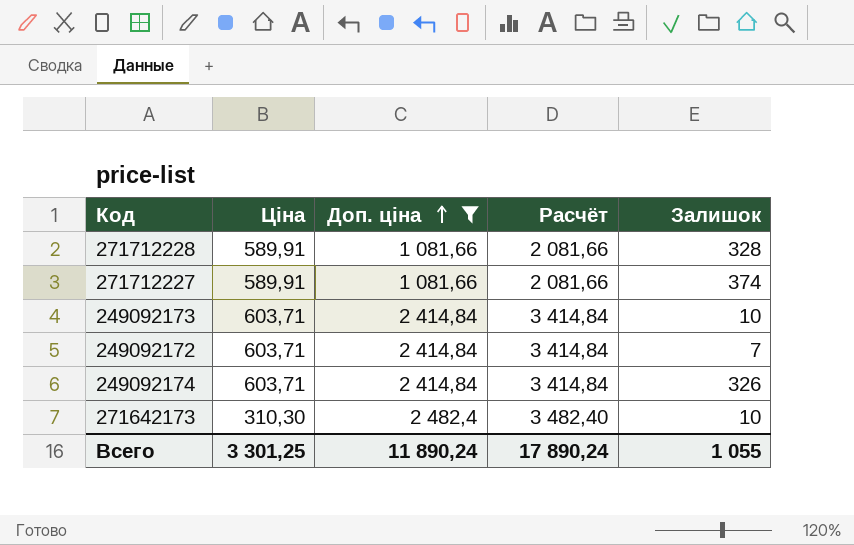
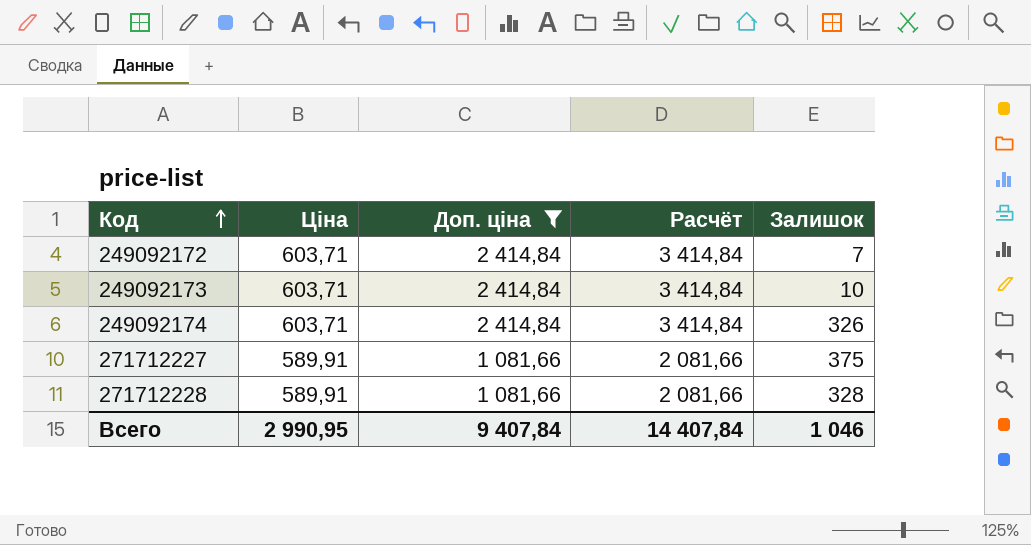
row order: Доп. ціна ascending -> Код ascending
row 271642173: 310,30 | 2 482,4 | 3 482,40 | 10 -> none
271712227 | Залишок: 374 -> 375
Всего | Ціна: 3 301,25 -> 2 990,95
Всего | Доп. ціна: 11 890,24 -> 9 407,84
Всего | Расчёт: 17 890,24 -> 14 407,84
Всего | Залишок: 1 055 -> 1 046

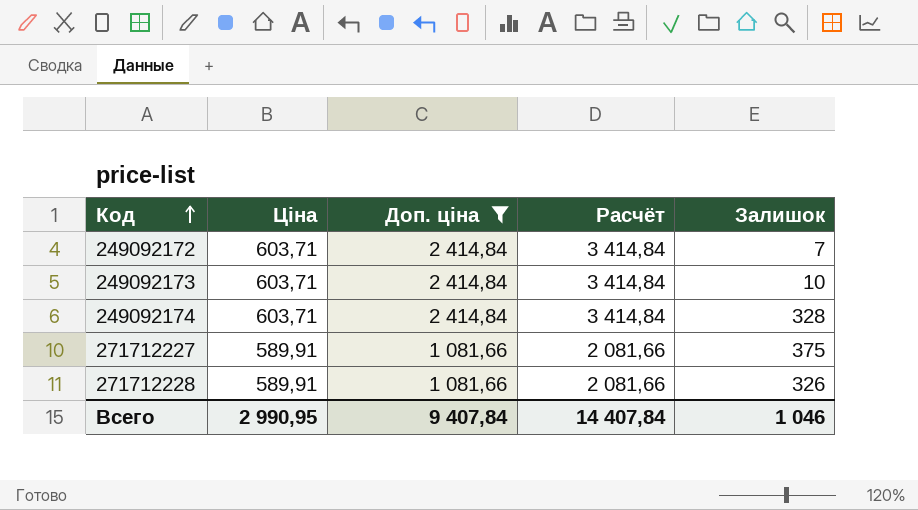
249092174 | Залишок: 326 -> 328
271712228 | Залишок: 328 -> 326

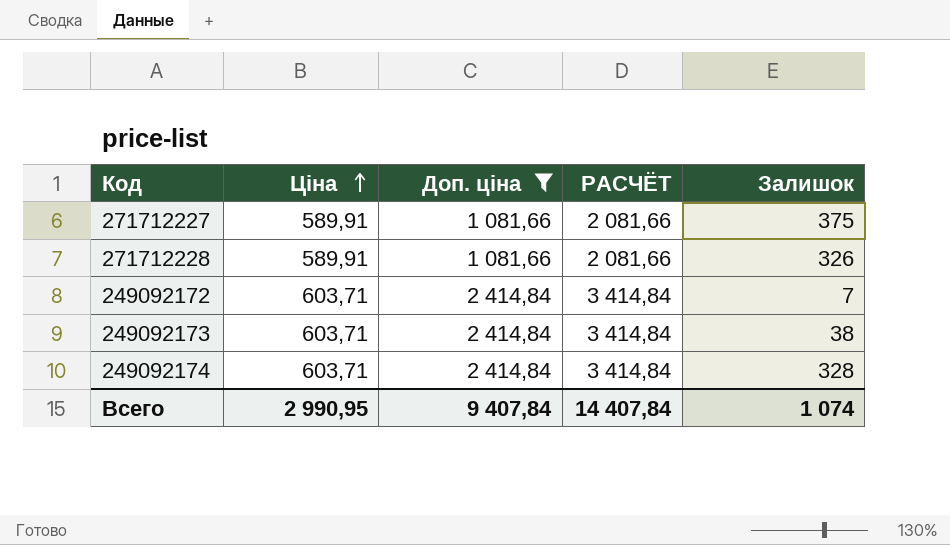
row order: Код ascending -> Ціна ascending
column name: Расчёт -> РАСЧЁТ
249092173 | Залишок: 10 -> 38
Всего | Залишок: 1 046 -> 1 074

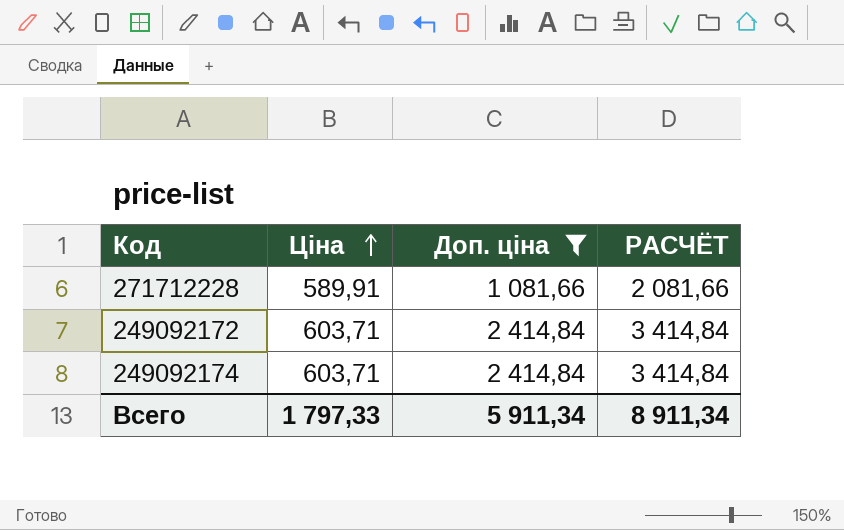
column Залишок | position: 5 -> none
row 271712227: 589,91 | 1 081,66 | 2 081,66 | 375 -> none
row 249092173: 603,71 | 2 414,84 | 3 414,84 | 38 -> none
Всего | Ціна: 2 990,95 -> 1 797,33
Всего | Доп. ціна: 9 407,84 -> 5 911,34
Всего | РАСЧЁТ: 14 407,84 -> 8 911,34

